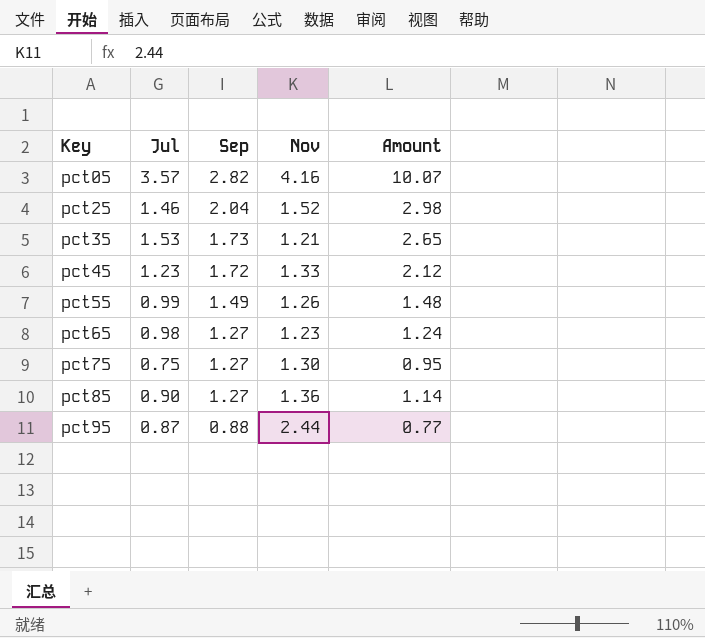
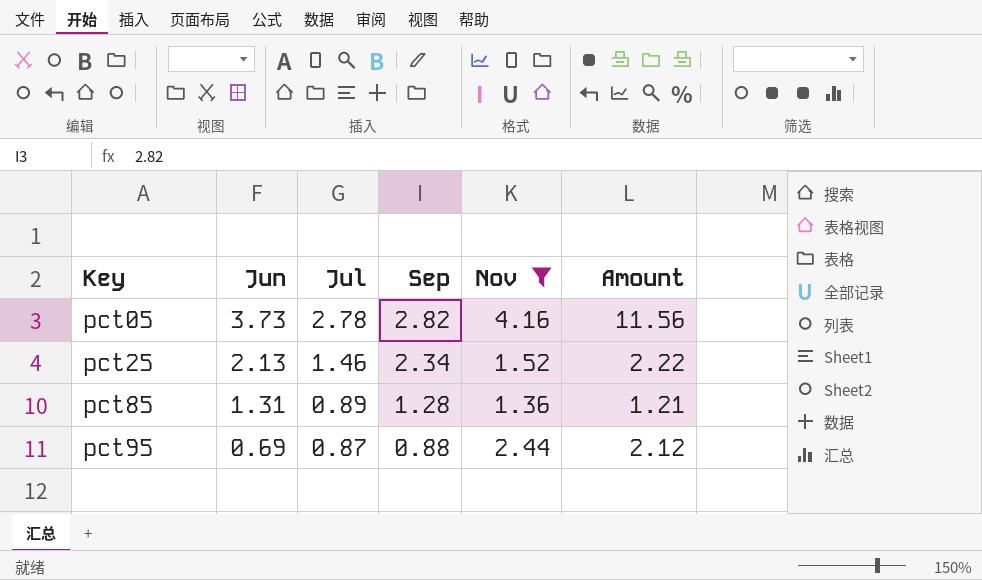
filter: none -> Nov >= 1.36
column Jun | position: none -> 2
column Amount | formula: [Jul] * [Sep] -> [Jul] * [Nov]
pct05 | Jul: 3.57 -> 2.78
pct25 | Sep: 2.04 -> 2.34
pct85 | Jul: 0.90 -> 0.89
pct85 | Sep: 1.27 -> 1.28

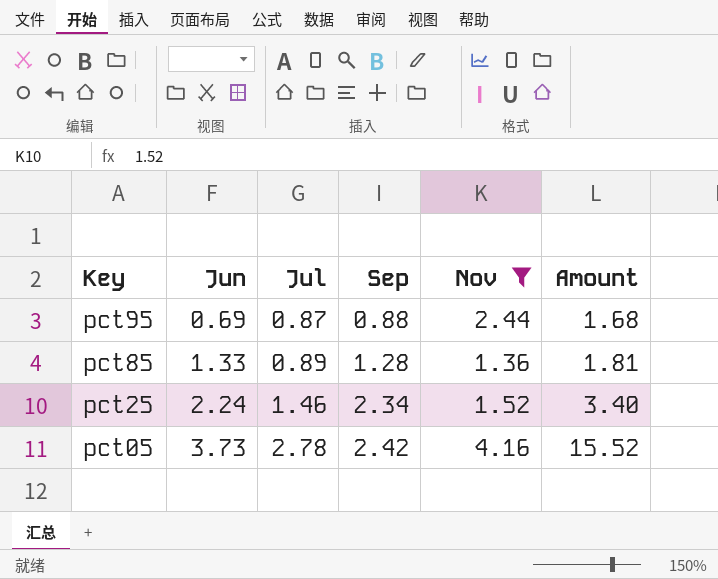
row order: Key ascending -> Key descending
column Amount | formula: [Jul] * [Nov] -> [Jun] * [Nov]
pct85 | Jun: 1.31 -> 1.33
pct25 | Jun: 2.13 -> 2.24
pct05 | Sep: 2.82 -> 2.42

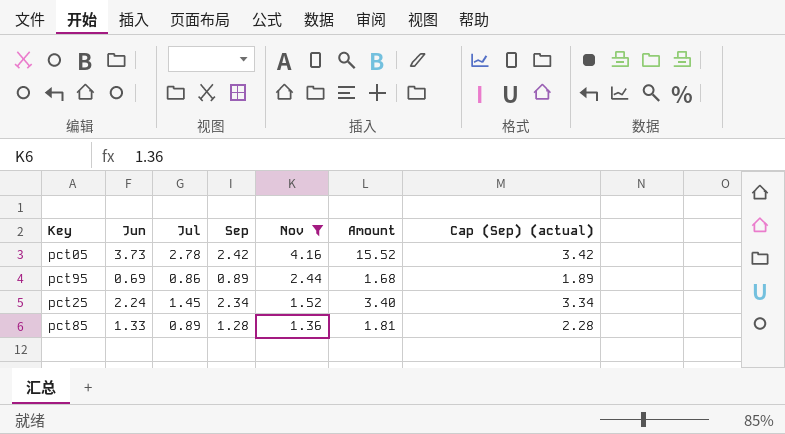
row order: Key descending -> Nov descending
column Cap (Sep) (actual) | formula: none -> [Sep] + 1
pct95 | Jul: 0.87 -> 0.86
pct95 | Sep: 0.88 -> 0.89
pct25 | Jul: 1.46 -> 1.45

